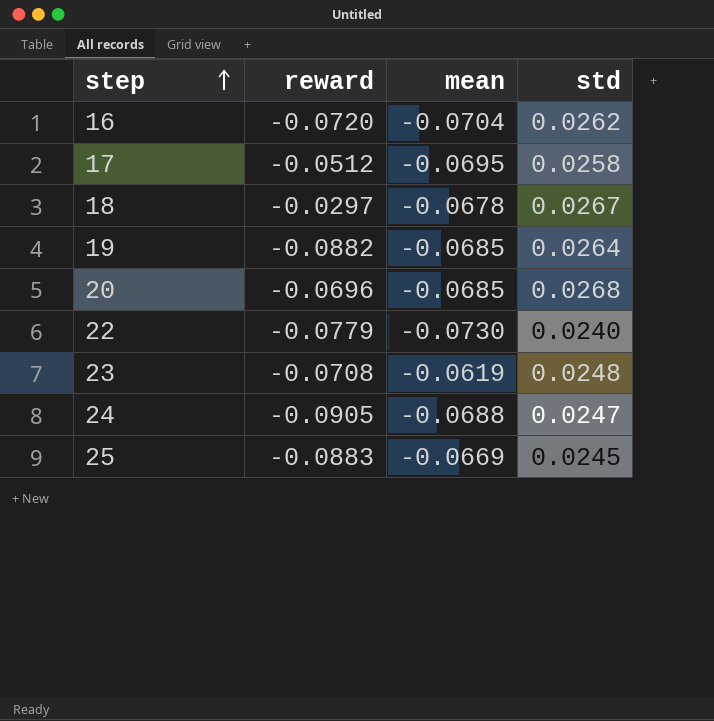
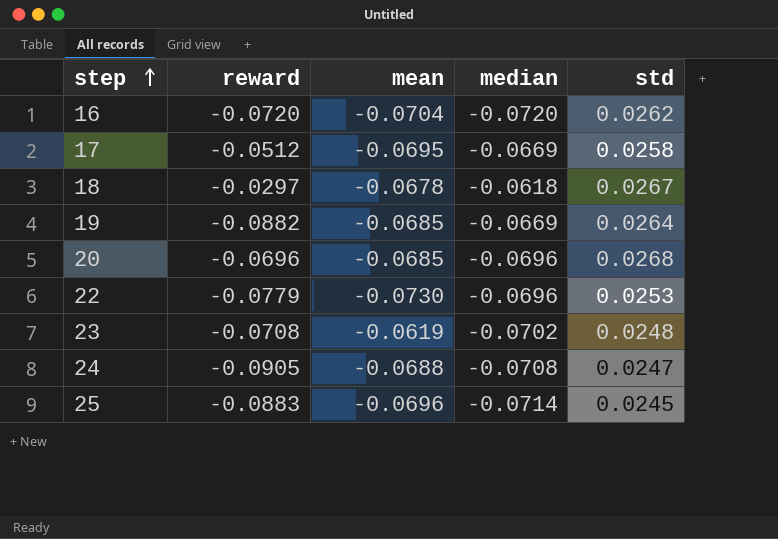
column median | position: none -> 4
22 | std: 0.0240 -> 0.0253
25 | mean: -0.0669 -> -0.0696

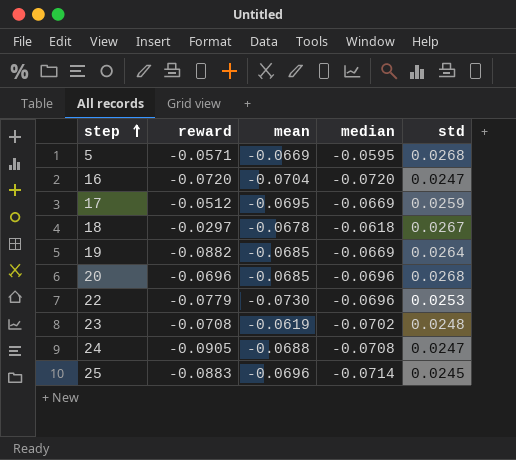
row 5: none -> -0.0571 | -0.0669 | -0.0595 | 0.0268
16 | std: 0.0262 -> 0.0247
17 | std: 0.0258 -> 0.0259

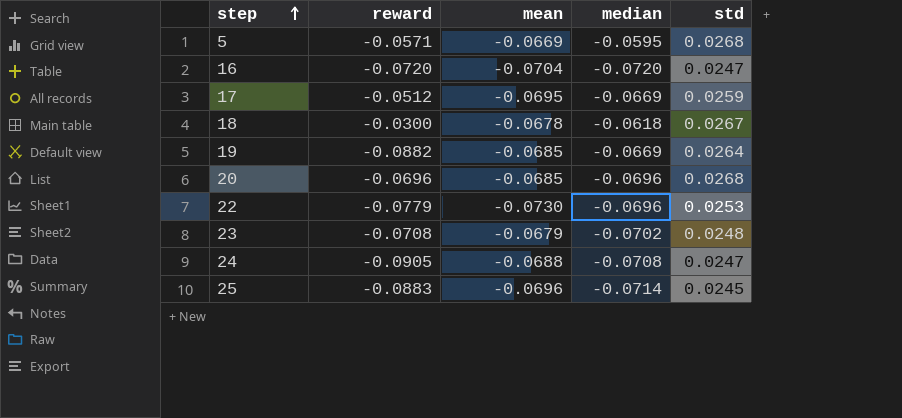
18 | reward: -0.0297 -> -0.0300
23 | mean: -0.0619 -> -0.0679

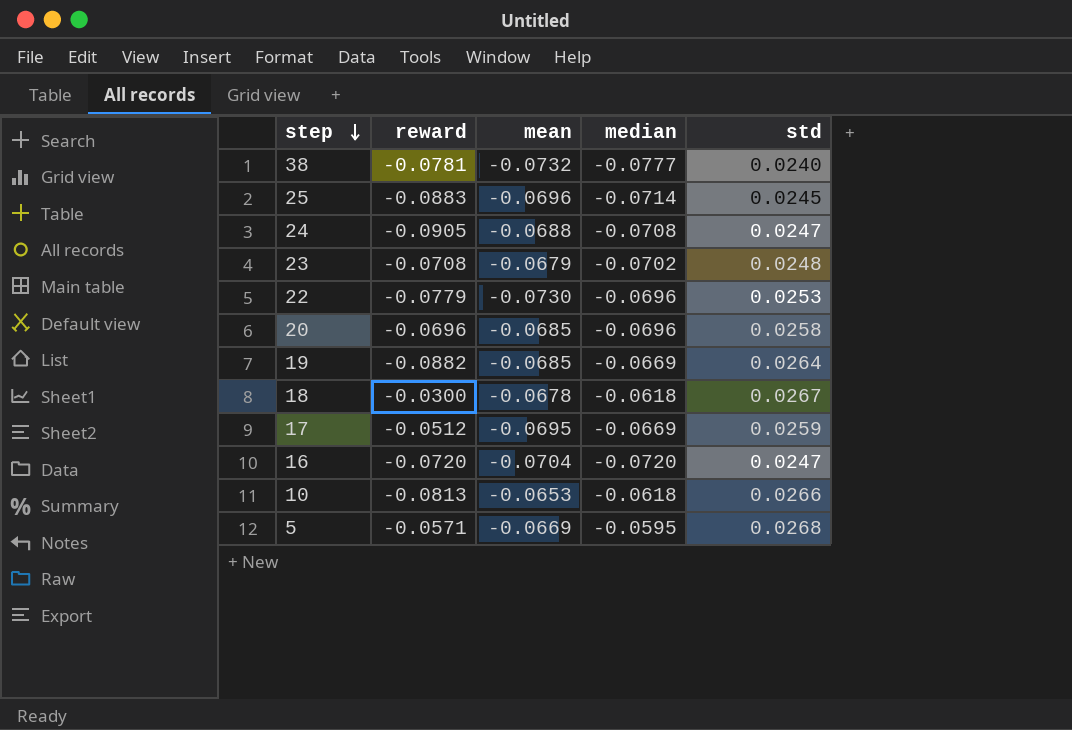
row order: step ascending -> step descending
row 38: none -> -0.0781 | -0.0732 | -0.0777 | 0.0240
20 | std: 0.0268 -> 0.0258
row 10: none -> -0.0813 | -0.0653 | -0.0618 | 0.0266

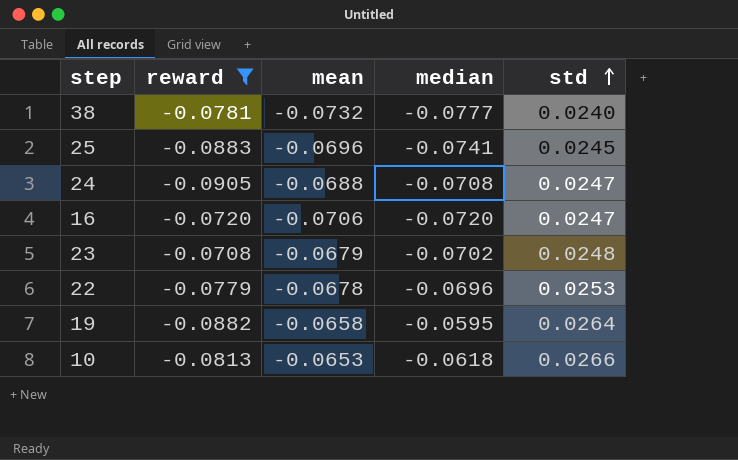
filter: none -> reward <= -0.0708
row order: step descending -> std ascending
25 | median: -0.0714 -> -0.0741
16 | mean: -0.0704 -> -0.0706
22 | mean: -0.0730 -> -0.0678
19 | mean: -0.0685 -> -0.0658
19 | median: -0.0669 -> -0.0595

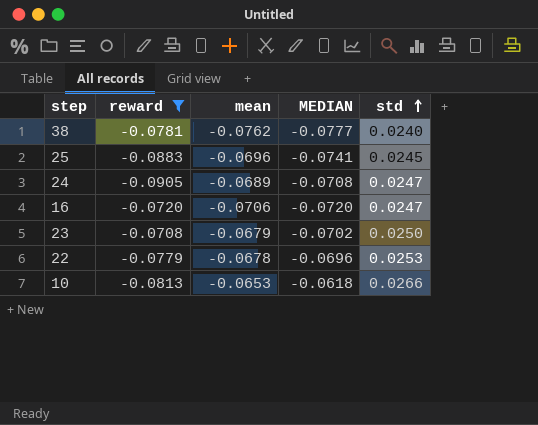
column name: median -> MEDIAN
row 19: -0.0882 | -0.0658 | -0.0595 | 0.0264 -> none
38 | mean: -0.0732 -> -0.0762
24 | mean: -0.0688 -> -0.0689
23 | std: 0.0248 -> 0.0250

